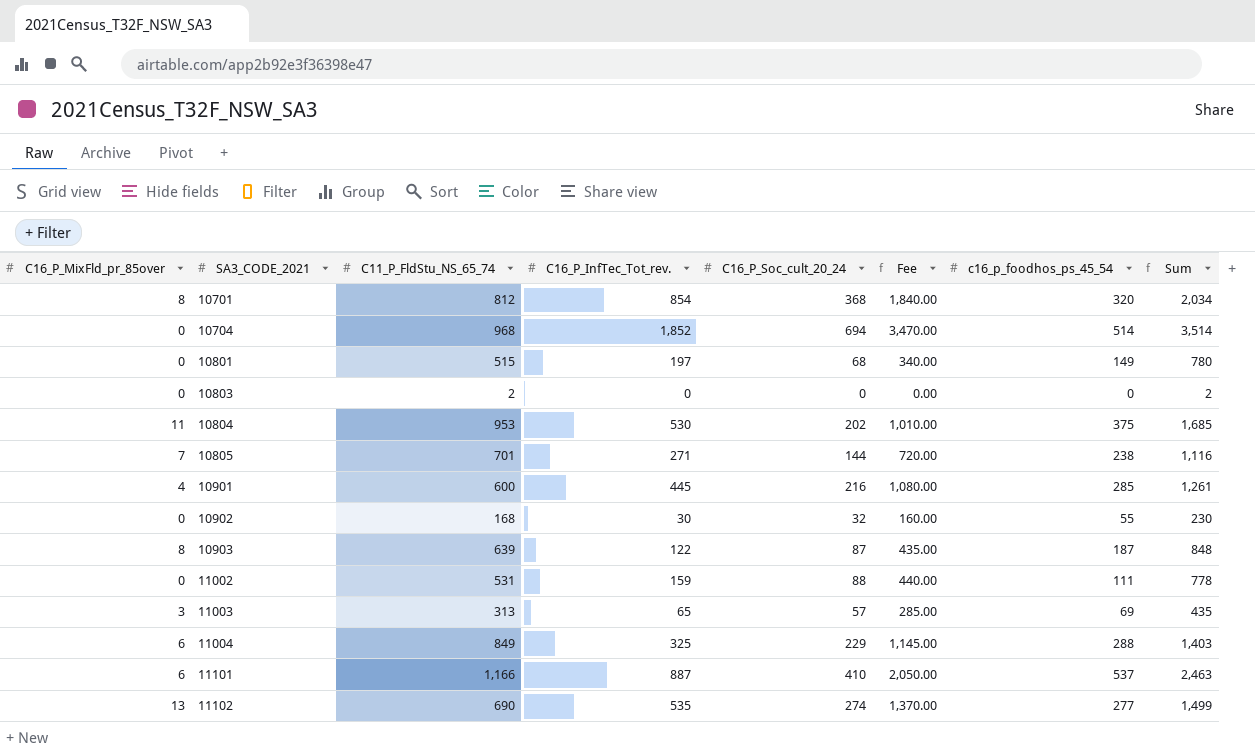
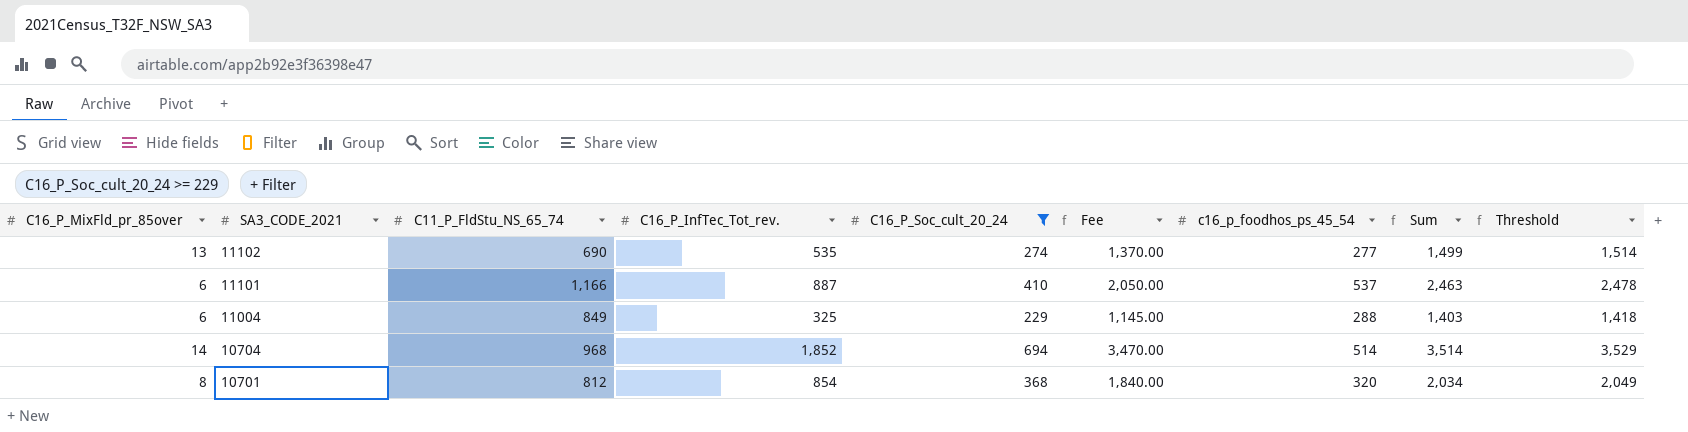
filter: none -> C16_P_Soc_cult_20_24 >= 229
row order: SA3_CODE_2021 ascending -> SA3_CODE_2021 descending
column Threshold | formula: none -> [Sum] + 15
10704 | C16_P_MixFld_pr_85over: 0 -> 14

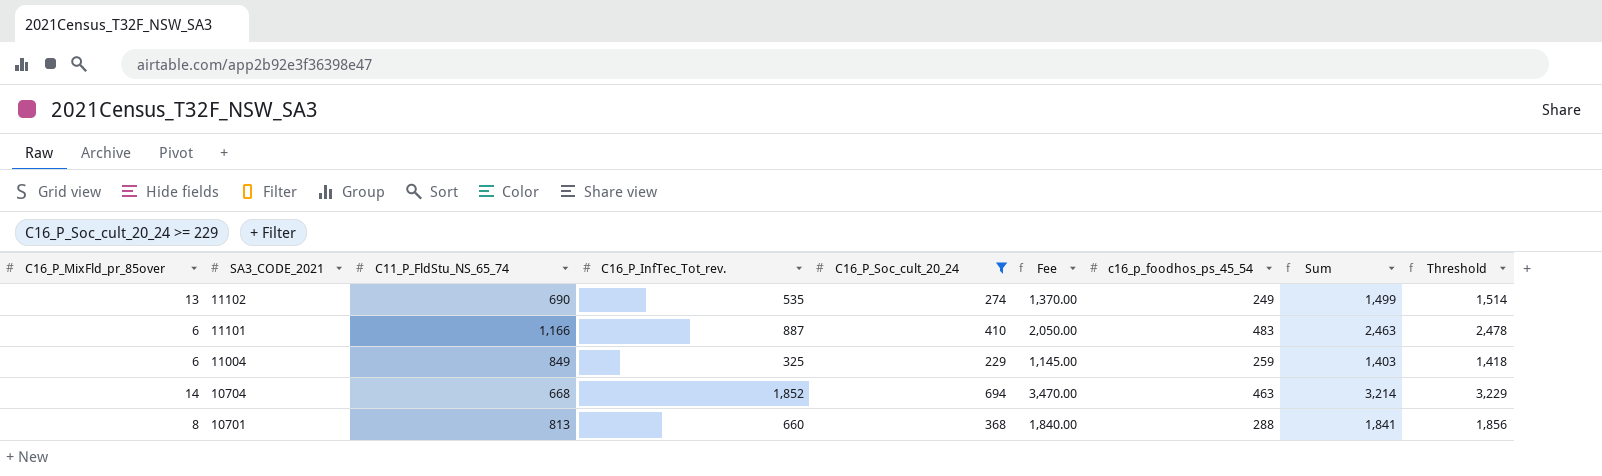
11102 | c16_p_foodhos_ps_45_54: 277 -> 249
11101 | c16_p_foodhos_ps_45_54: 537 -> 483
11004 | c16_p_foodhos_ps_45_54: 288 -> 259
10704 | C11_P_FldStu_NS_65_74: 968 -> 668
10704 | c16_p_foodhos_ps_45_54: 514 -> 463
10704 | Sum: 3,514 -> 3,214
10704 | Threshold: 3,529 -> 3,229
10701 | C11_P_FldStu_NS_65_74: 812 -> 813
10701 | C16_P_InfTec_Tot_rev.: 854 -> 660
10701 | c16_p_foodhos_ps_45_54: 320 -> 288
10701 | Sum: 2,034 -> 1,841
10701 | Threshold: 2,049 -> 1,856

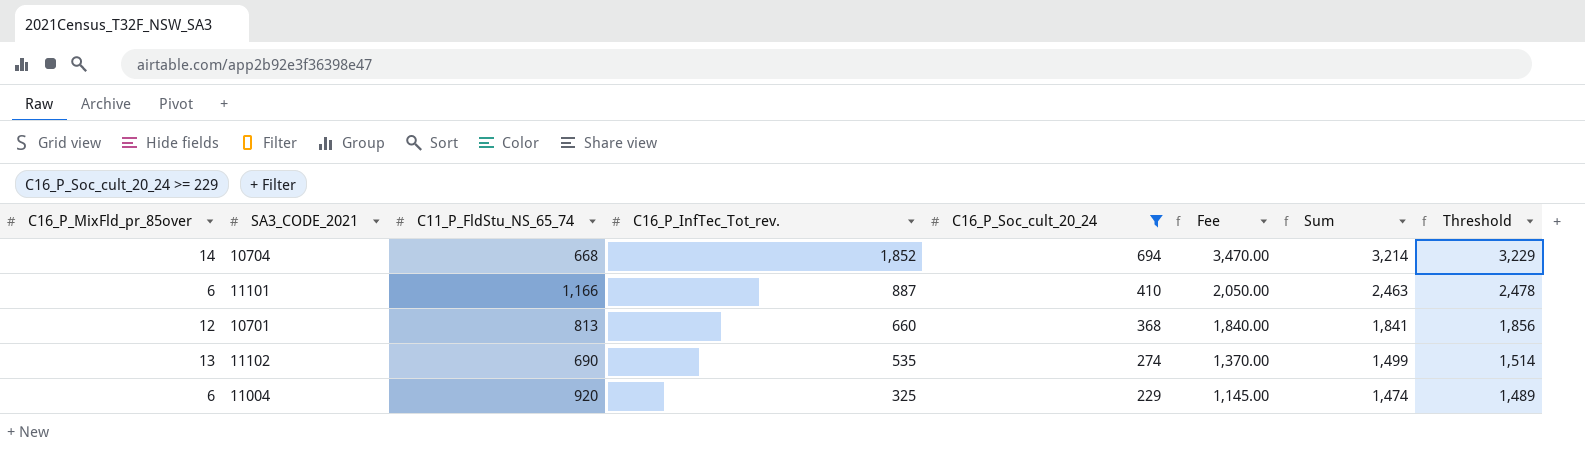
row order: SA3_CODE_2021 descending -> C16_P_InfTec_Tot_rev. descending
column c16_p_foodhos_ps_45_54 | position: 7 -> none
10701 | C16_P_MixFld_pr_85over: 8 -> 12
11004 | C11_P_FldStu_NS_65_74: 849 -> 920
11004 | Sum: 1,403 -> 1,474
11004 | Threshold: 1,418 -> 1,489

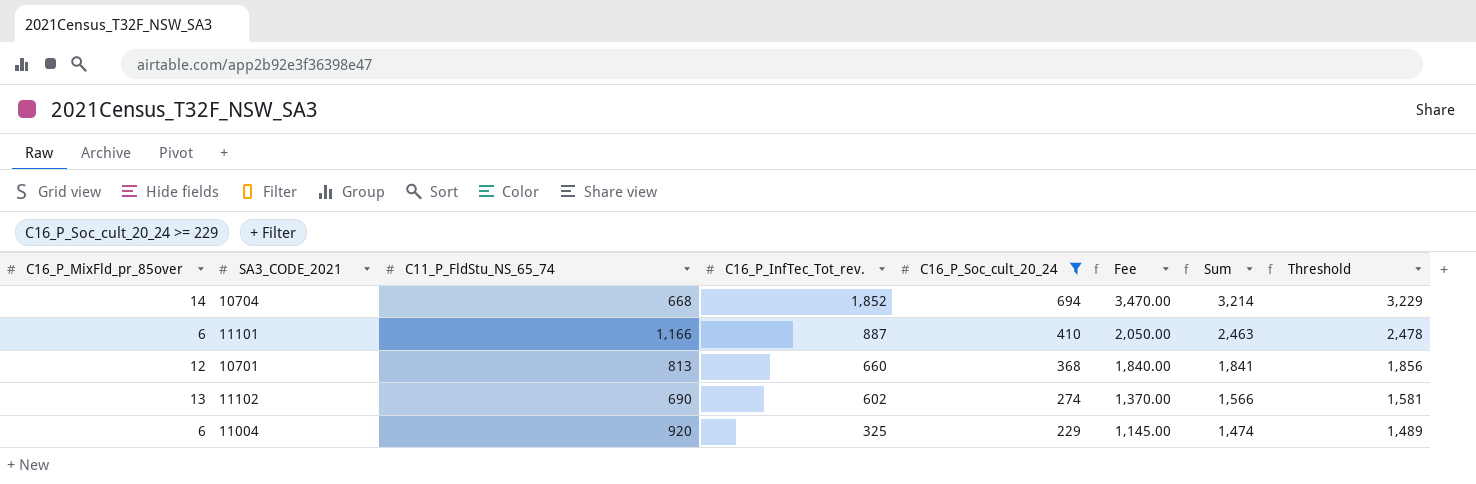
11102 | C16_P_InfTec_Tot_rev.: 535 -> 602
11102 | Sum: 1,499 -> 1,566
11102 | Threshold: 1,514 -> 1,581

